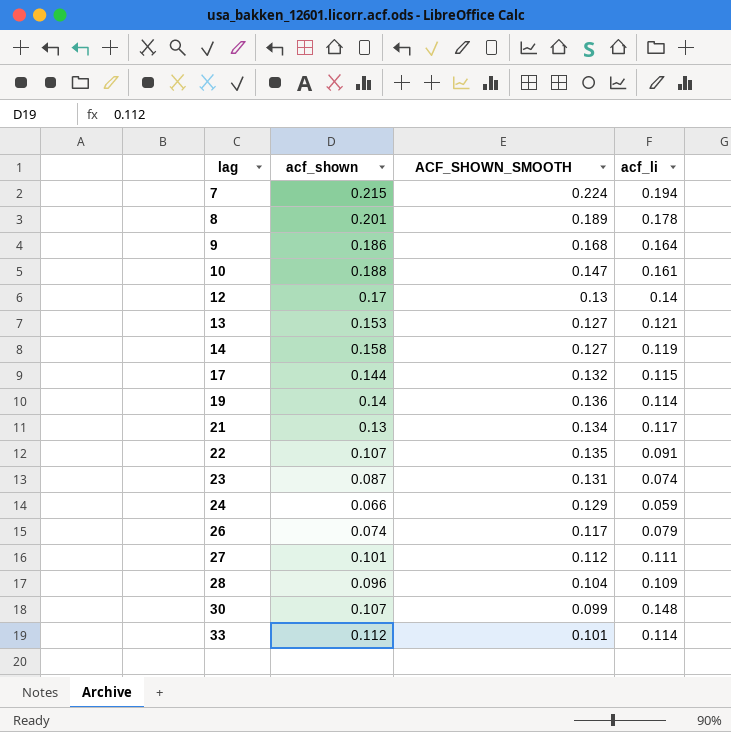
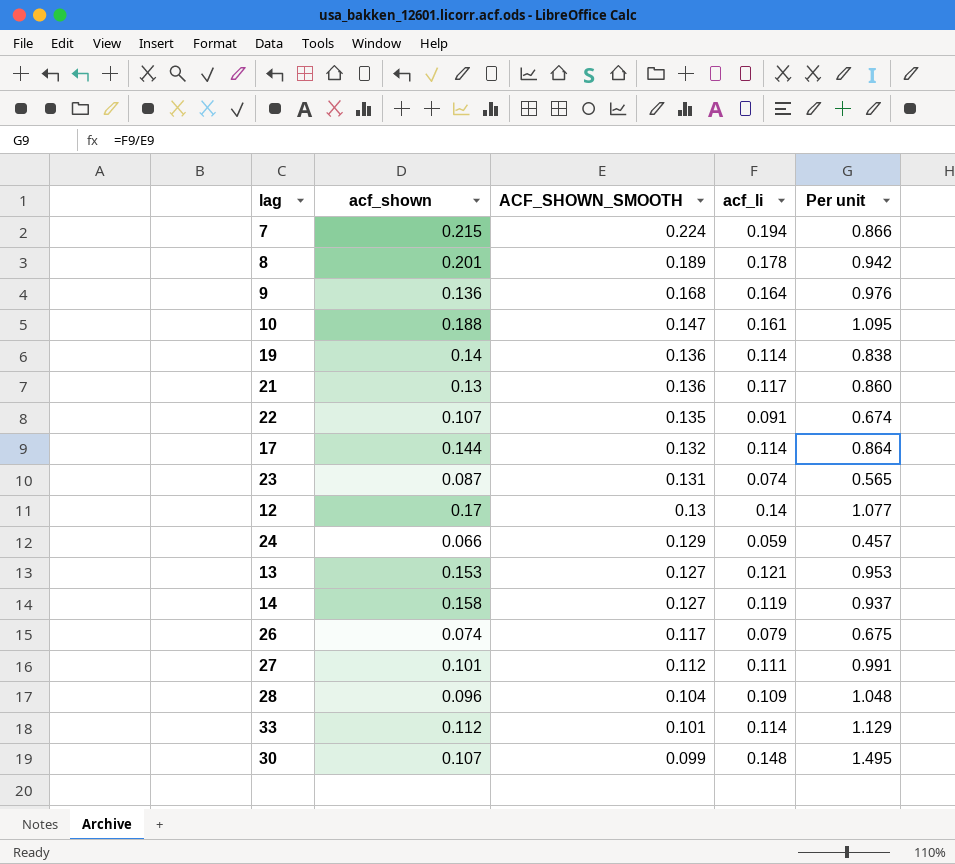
row order: lag ascending -> ACF_SHOWN_SMOOTH descending
column Per unit | formula: none -> [acf_li] / [ACF_SHOWN_SMOOTH]
9 | acf_shown: 0.186 -> 0.136
21 | ACF_SHOWN_SMOOTH: 0.134 -> 0.136
17 | acf_li: 0.115 -> 0.114

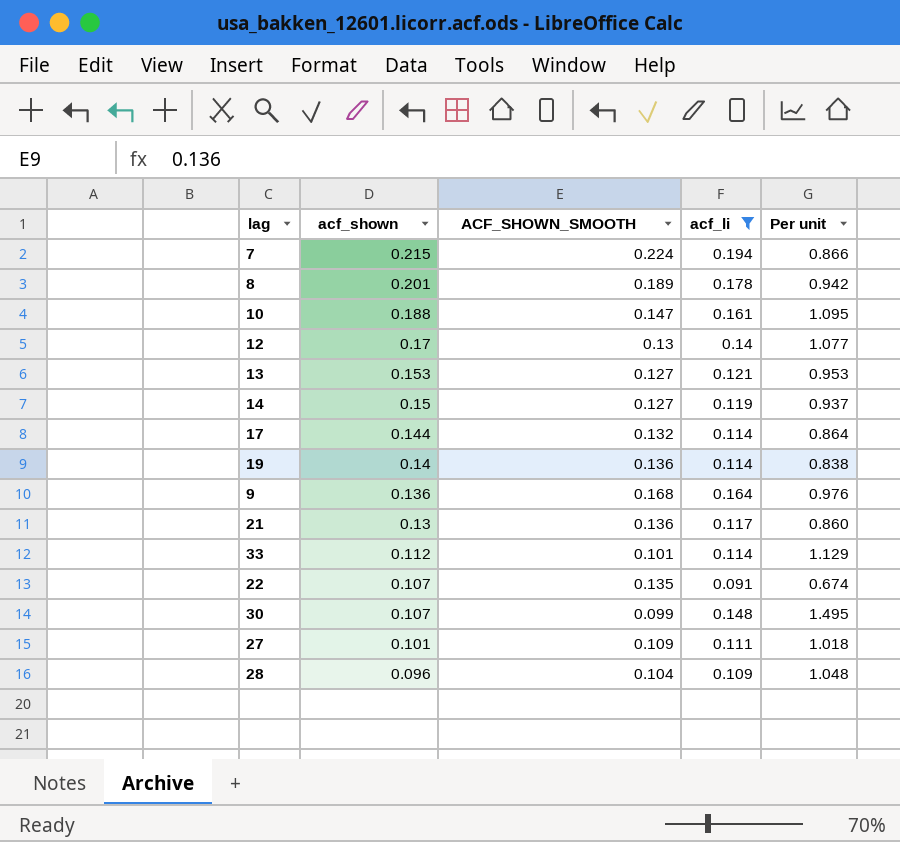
filter: none -> acf_li >= 0.091
row order: ACF_SHOWN_SMOOTH descending -> acf_shown descending
14 | acf_shown: 0.158 -> 0.15
27 | ACF_SHOWN_SMOOTH: 0.112 -> 0.109
27 | Per unit: 0.991 -> 1.018

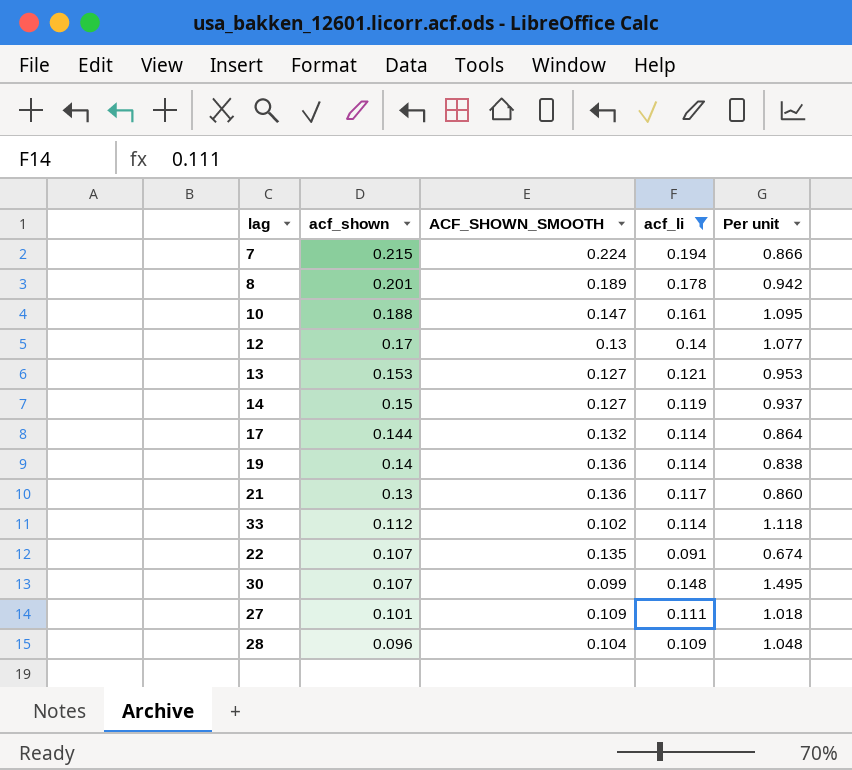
row 9: 0.136 | 0.168 | 0.164 | 0.976 -> none
33 | ACF_SHOWN_SMOOTH: 0.101 -> 0.102
33 | Per unit: 1.129 -> 1.118

